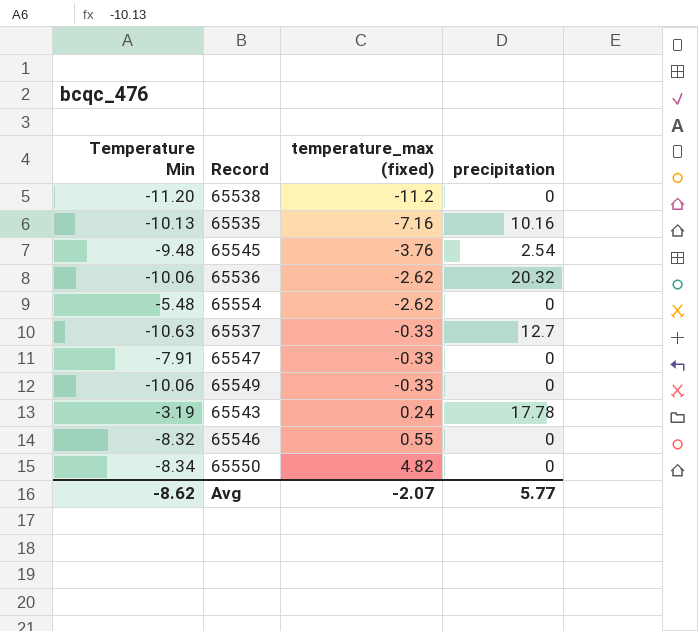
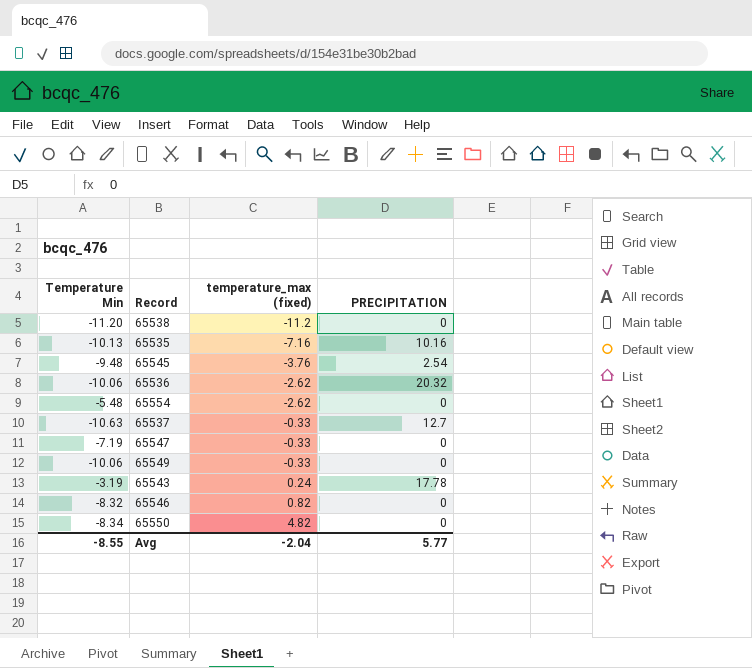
column name: precipitation -> PRECIPITATION
65547 | Temperature Min: -7.91 -> -7.19
65546 | temperature_max (fixed): 0.55 -> 0.82
Avg | Temperature Min: -8.62 -> -8.55
Avg | temperature_max (fixed): -2.07 -> -2.04

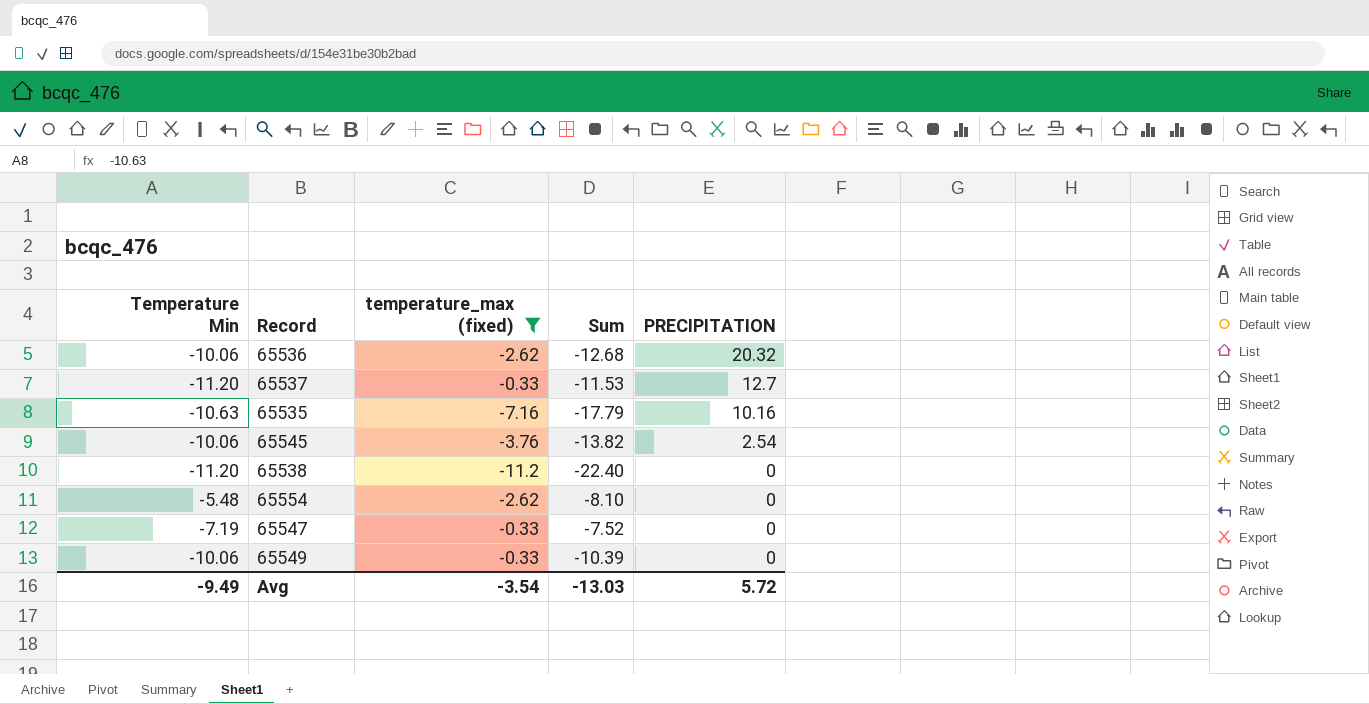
filter: none -> temperature_max (fixed) <= -0.33
row order: temperature_max (fixed) ascending -> PRECIPITATION descending
column Sum | formula: none -> [Temperature Min] + [temperature_max (fixed)]
65537 | Temperature Min: -10.63 -> -11.20
65535 | Temperature Min: -10.13 -> -10.63
65545 | Temperature Min: -9.48 -> -10.06
Avg | Temperature Min: -8.55 -> -9.49
Avg | temperature_max (fixed): -2.04 -> -3.54
Avg | PRECIPITATION: 5.77 -> 5.72

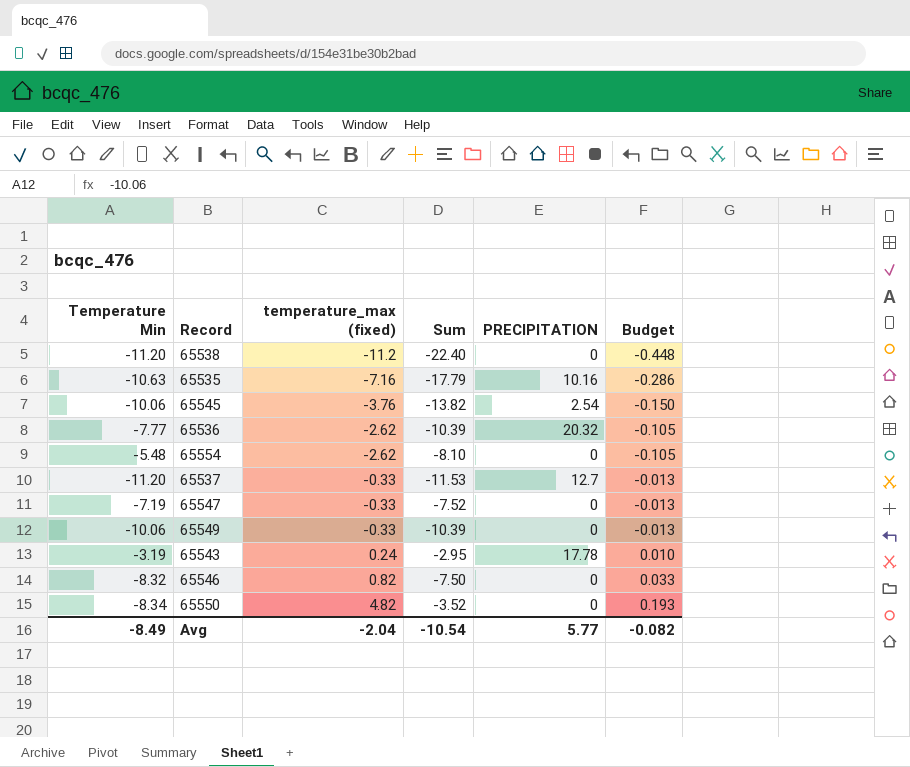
filter: temperature_max (fixed) <= -0.33 -> none
row order: PRECIPITATION descending -> temperature_max (fixed) ascending
column Budget | formula: none -> [temperature_max (fixed)] * 0.04
65536 | Temperature Min: -10.06 -> -7.77
65536 | Sum: -12.68 -> -10.39
Avg | Temperature Min: -9.49 -> -8.49
Avg | temperature_max (fixed): -3.54 -> -2.04
Avg | Sum: -13.03 -> -10.54
Avg | PRECIPITATION: 5.72 -> 5.77

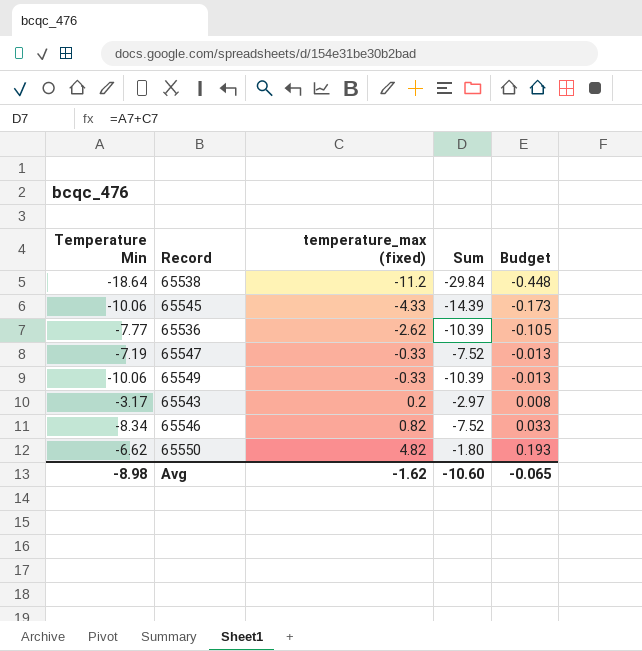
column PRECIPITATION | position: 5 -> none
row 65535: -10.63 | -7.16 | -17.79 | 10.16 | -0.286 -> none
row 65554: -5.48 | -2.62 | -8.10 | 0 | -0.105 -> none
row 65537: -11.20 | -0.33 | -11.53 | 12.7 | -0.013 -> none
65538 | Temperature Min: -11.20 -> -18.64
65538 | Sum: -22.40 -> -29.84
65545 | temperature_max (fixed): -3.76 -> -4.33
65545 | Sum: -13.82 -> -14.39
65545 | Budget: -0.150 -> -0.173
65543 | Temperature Min: -3.19 -> -3.17
65543 | temperature_max (fixed): 0.24 -> 0.2
65543 | Sum: -2.95 -> -2.97
65543 | Budget: 0.010 -> 0.008
65546 | Temperature Min: -8.32 -> -8.34
65546 | Sum: -7.50 -> -7.52
65550 | Temperature Min: -8.34 -> -6.62
65550 | Sum: -3.52 -> -1.80
Avg | Temperature Min: -8.49 -> -8.98
Avg | temperature_max (fixed): -2.04 -> -1.62
Avg | Sum: -10.54 -> -10.60
Avg | Budget: -0.082 -> -0.065

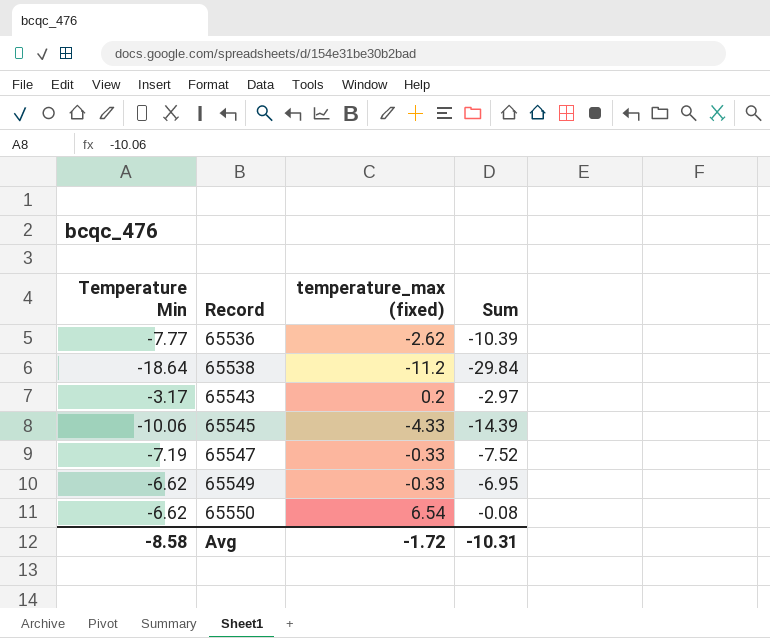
row order: temperature_max (fixed) ascending -> Record ascending
column Budget | formula: [temperature_max (fixed)] * 0.04 -> none
row 65546: -8.34 | 0.82 | -7.52 | 0.033 -> none
65549 | Temperature Min: -10.06 -> -6.62
65549 | Sum: -10.39 -> -6.95
65550 | temperature_max (fixed): 4.82 -> 6.54
65550 | Sum: -1.80 -> -0.08
Avg | Temperature Min: -8.98 -> -8.58
Avg | temperature_max (fixed): -1.62 -> -1.72
Avg | Sum: -10.60 -> -10.31

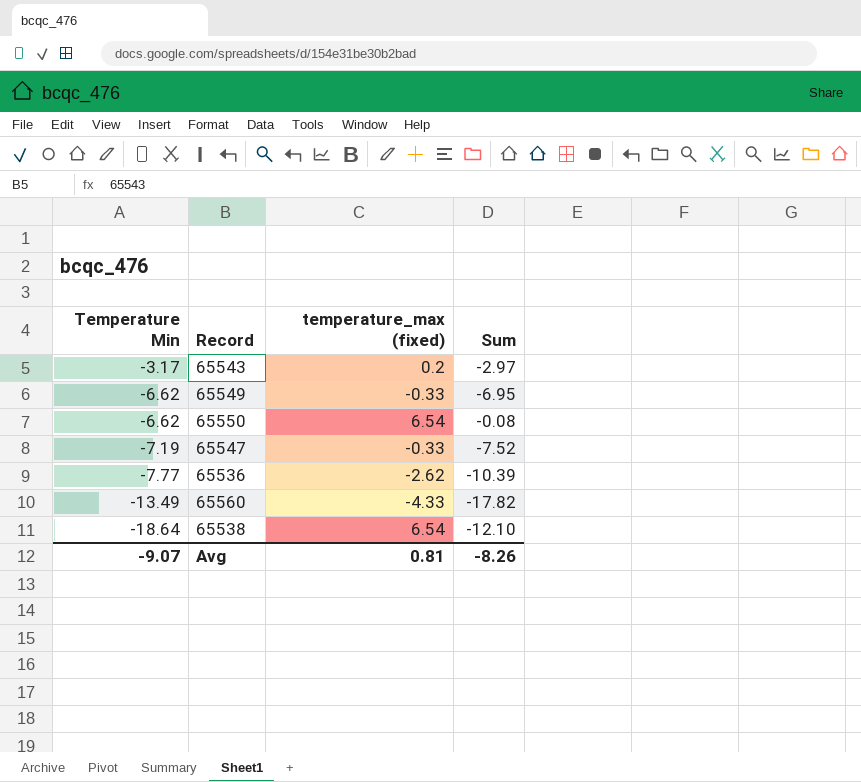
row order: Record ascending -> Temperature Min descending
row 65545: -10.06 | -4.33 | -14.39 -> none
row 65560: none -> -13.49 | -4.33 | -17.82
65538 | temperature_max (fixed): -11.2 -> 6.54
65538 | Sum: -29.84 -> -12.10
Avg | Temperature Min: -8.58 -> -9.07
Avg | temperature_max (fixed): -1.72 -> 0.81
Avg | Sum: -10.31 -> -8.26

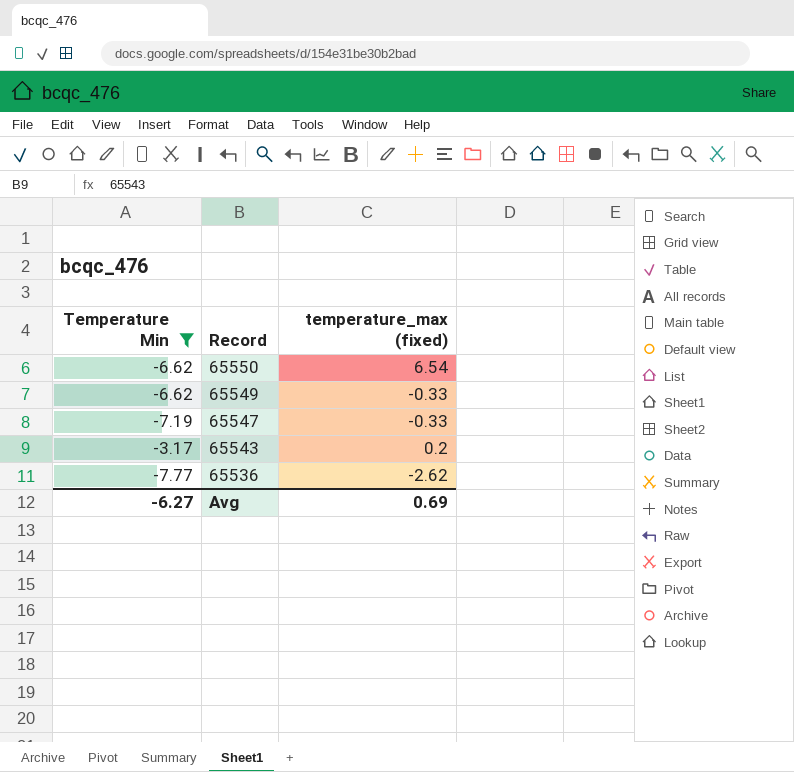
filter: none -> Temperature Min >= -7.77
row order: Temperature Min descending -> Record descending
column Sum | formula: [Temperature Min] + [temperature_max (fixed)] -> none
Avg | Temperature Min: -9.07 -> -6.27
Avg | temperature_max (fixed): 0.81 -> 0.69

